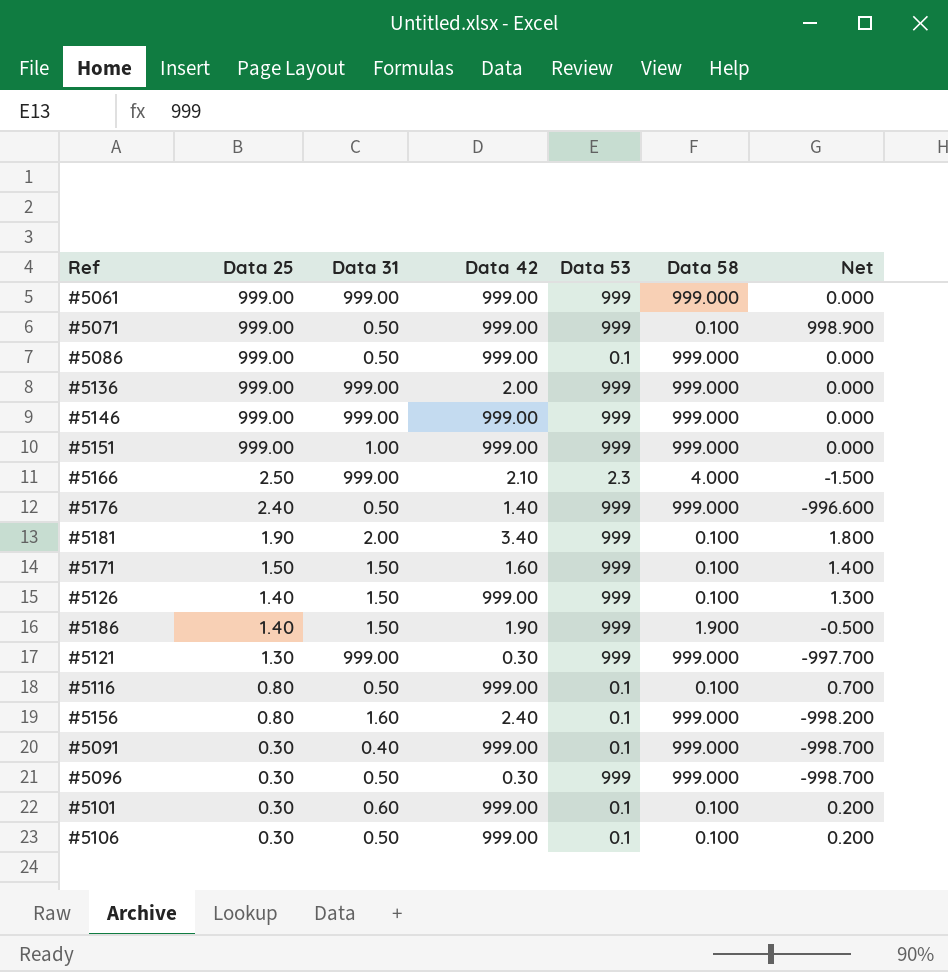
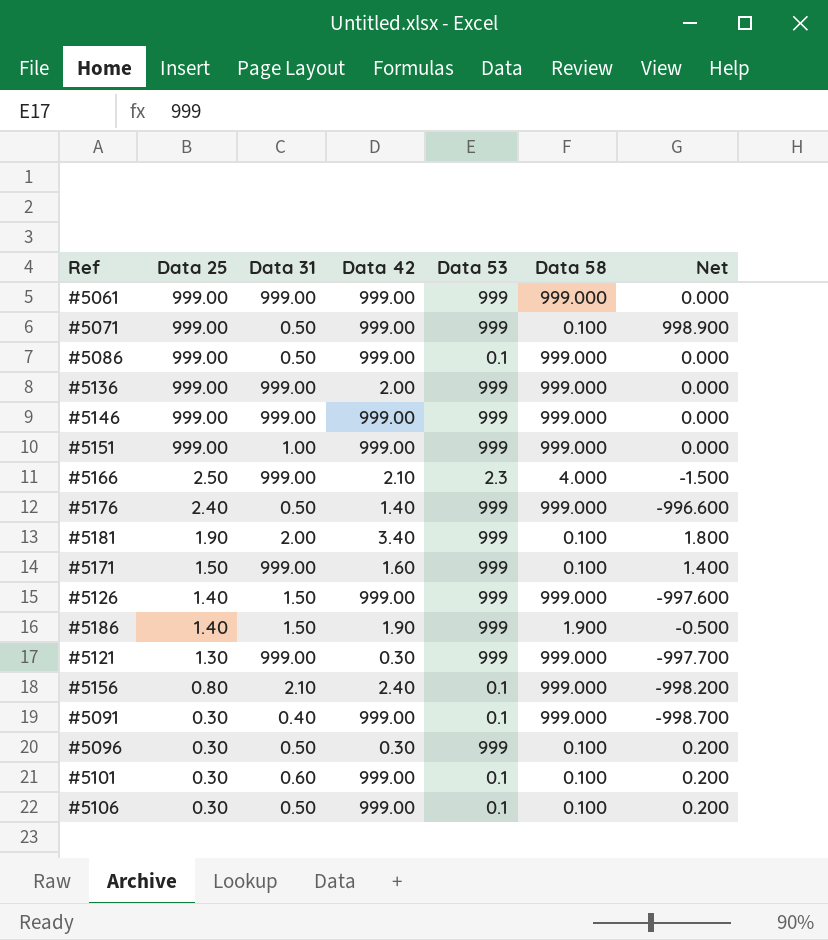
row #5116: 0.80 | 0.50 | 999.00 | 0.1 | 0.100 | 0.700 -> none
#5171 | Data 31: 1.50 -> 999.00
#5126 | Data 58: 0.100 -> 999.000
#5126 | Net: 1.300 -> -997.600
#5156 | Data 31: 1.60 -> 2.10
#5096 | Data 58: 999.000 -> 0.100
#5096 | Net: -998.700 -> 0.200

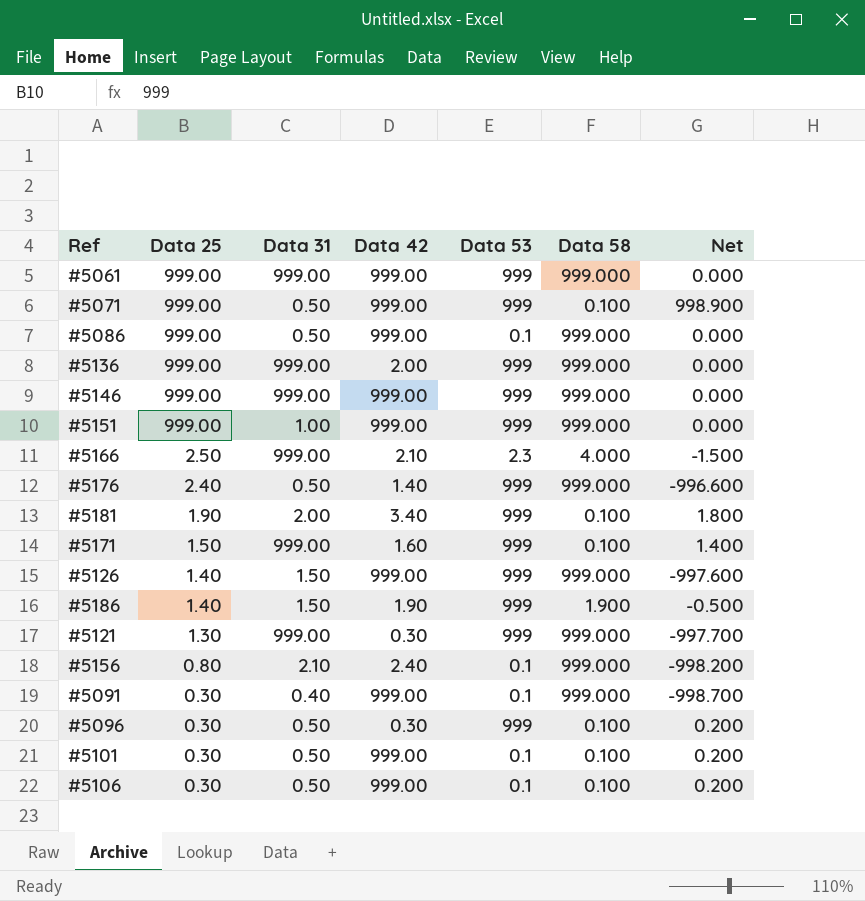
#5101 | Data 31: 0.60 -> 0.50

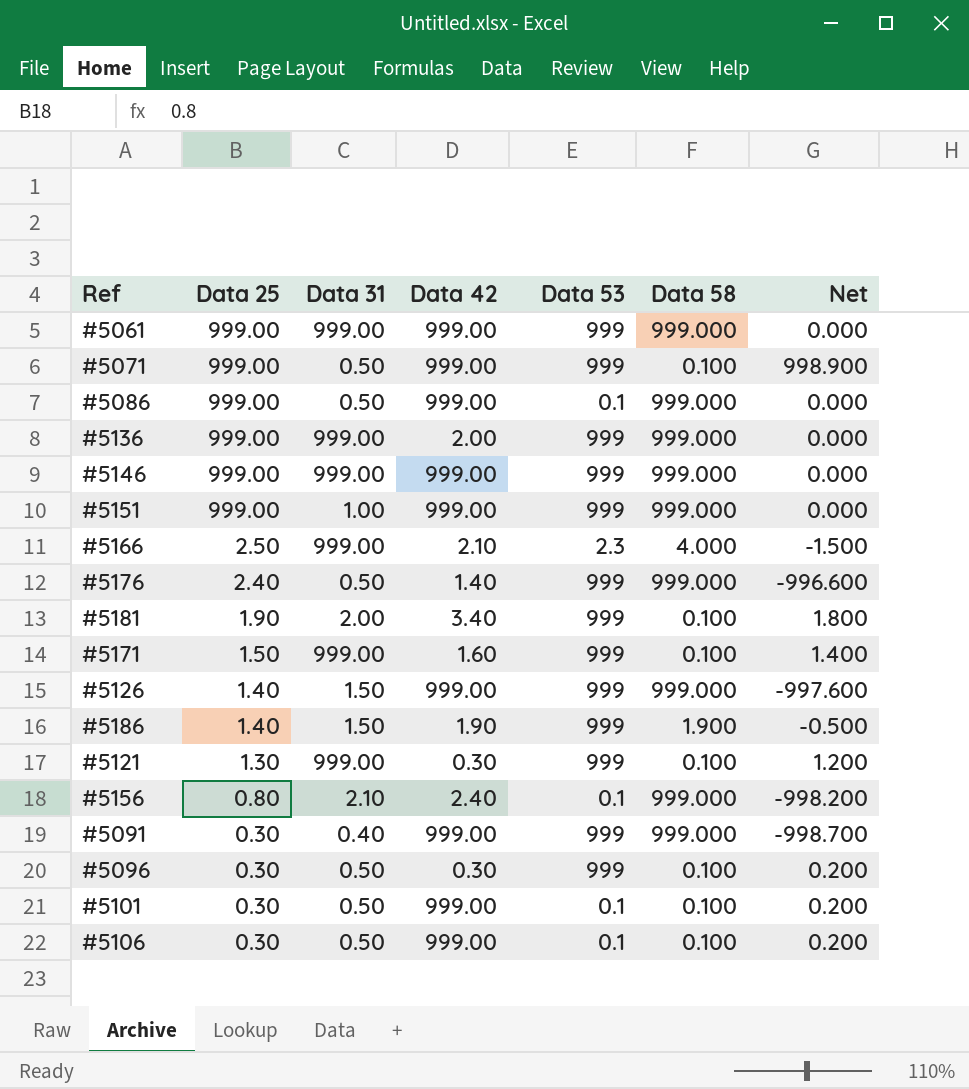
#5121 | Data 58: 999.000 -> 0.100
#5121 | Net: -997.700 -> 1.200
#5091 | Data 53: 0.1 -> 999

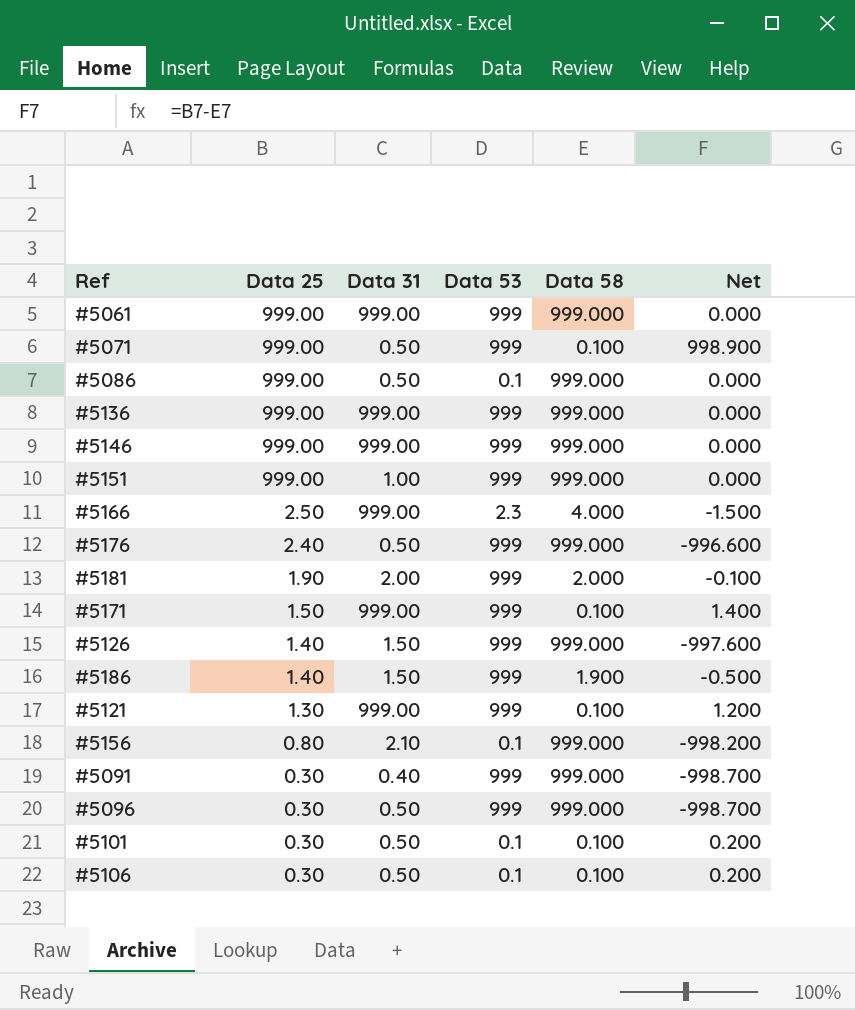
column Data 42 | position: 4 -> none
#5181 | Data 58: 0.100 -> 2.000
#5181 | Net: 1.800 -> -0.100
#5096 | Data 58: 0.100 -> 999.000
#5096 | Net: 0.200 -> -998.700

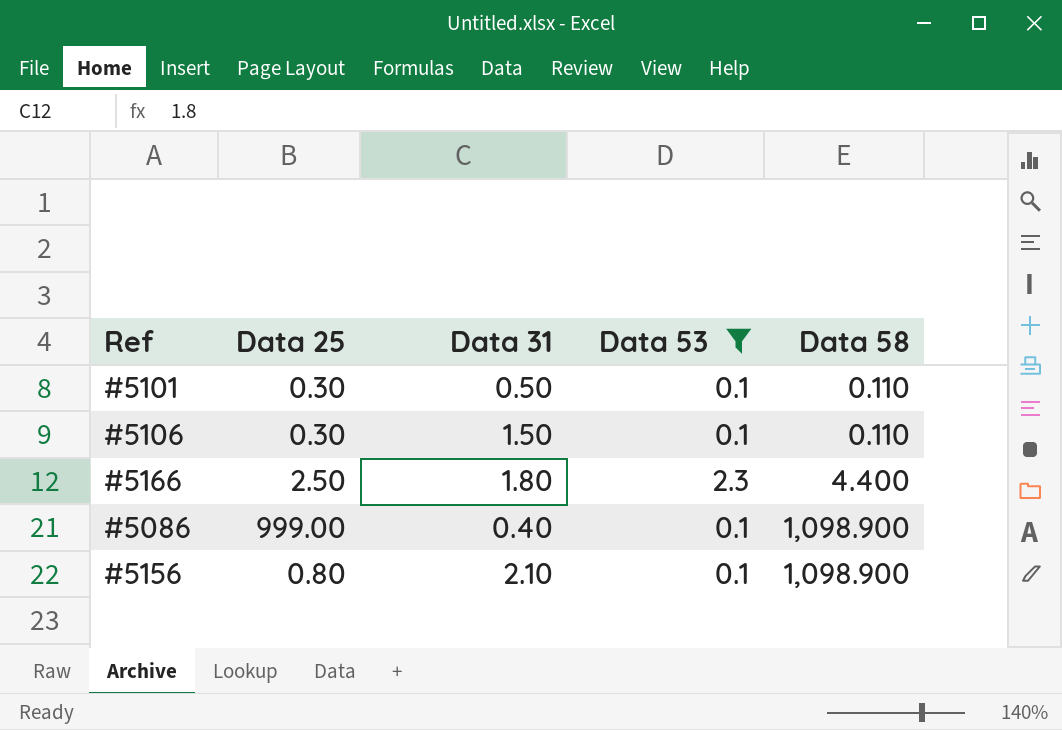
filter: none -> Data 53 != 999
row order: Data 25 descending -> Data 58 ascending
column Net | formula: [Data 25] - [Data 58] -> none
#5101 | Data 58: 0.100 -> 0.110
#5106 | Data 31: 0.50 -> 1.50
#5106 | Data 58: 0.100 -> 0.110
#5166 | Data 31: 999.00 -> 1.80
#5166 | Data 58: 4.000 -> 4.400
#5086 | Data 31: 0.50 -> 0.40
#5086 | Data 58: 999.000 -> 1,098.900
#5156 | Data 58: 999.000 -> 1,098.900

